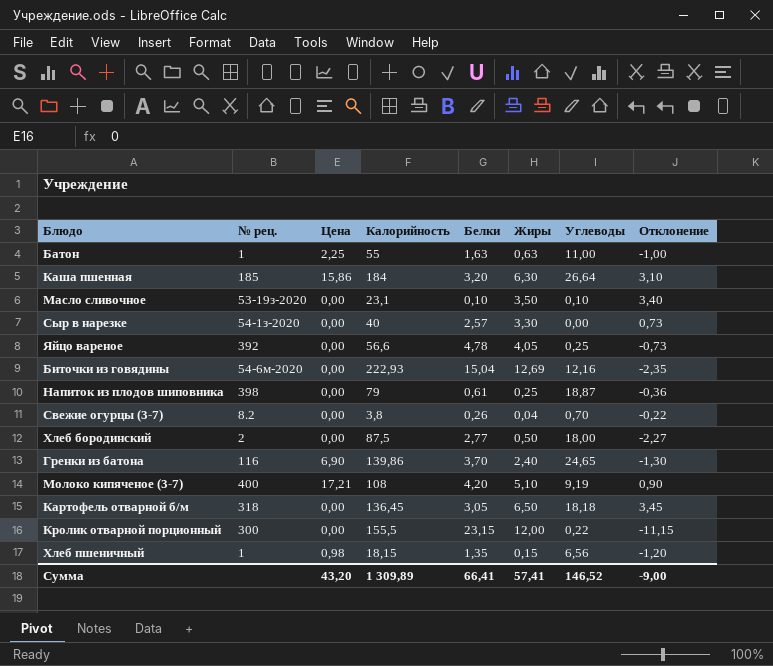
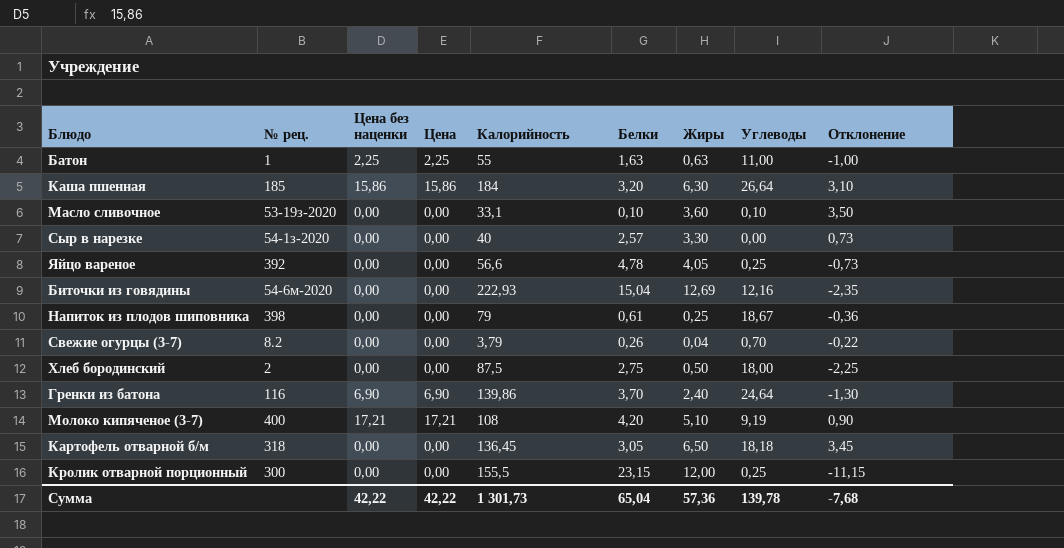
column Цена без наценки | position: none -> 3
row Хлеб пшеничный: 1 | 0,98 | 18,15 | 1,35 | 0,15 | 6,56 | -1,20 -> none
Масло сливочное | Калорийность: 23,1 -> 33,1
Масло сливочное | Жиры: 3,50 -> 3,60
Масло сливочное | Отклонение: 3,40 -> 3,50
Напиток из плодов шиповника | Углеводы: 18,87 -> 18,67
Свежие огурцы (3-7) | Калорийность: 3,8 -> 3,79
Хлеб бородинский | Белки: 2,77 -> 2,75
Хлеб бородинский | Отклонение: -2,27 -> -2,25
Гренки из батона | Углеводы: 24,65 -> 24,64
Кролик отварной порционный | Углеводы: 0,22 -> 0,25
Сумма | Цена: 43,20 -> 42,22
Сумма | Калорийность: 1 309,89 -> 1 301,73
Сумма | Белки: 66,41 -> 65,04
Сумма | Жиры: 57,41 -> 57,36
Сумма | Углеводы: 146,52 -> 139,78
Сумма | Отклонение: -9,00 -> -7,68

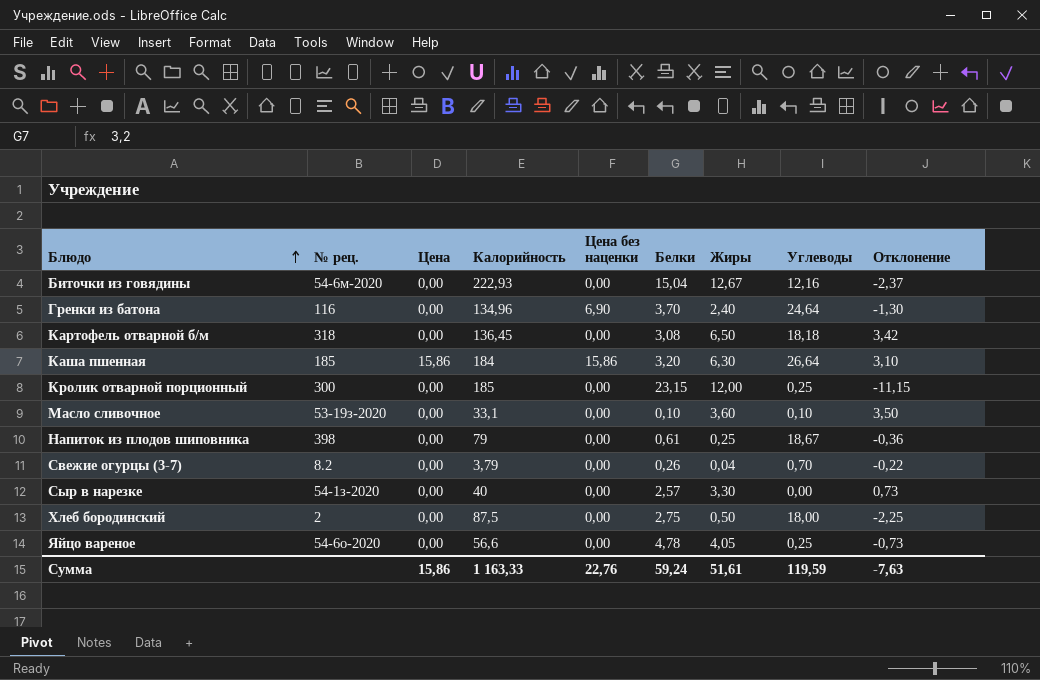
row order: none -> Блюдо ascending
column Цена без наценки | position: 3 -> 5
row Батон: 1 | 2,25 | 2,25 | 55 | 1,63 | 0,63 | 11,00 | -1,00 -> none
row Молоко кипяченое (3-7): 400 | 17,21 | 17,21 | 108 | 4,20 | 5,10 | 9,19 | 0,90 -> none
Биточки из говядины | Жиры: 12,69 -> 12,67
Биточки из говядины | Отклонение: -2,35 -> -2,37
Гренки из батона | Цена: 6,90 -> 0,00
Гренки из батона | Калорийность: 139,86 -> 134,96
Картофель отварной б/м | Белки: 3,05 -> 3,08
Картофель отварной б/м | Отклонение: 3,45 -> 3,42
Кролик отварной порционный | Калорийность: 155,5 -> 185
Яйцо вареное | № рец.: 392 -> 54-6о-2020
Сумма | Цена: 42,22 -> 15,86
Сумма | Калорийность: 1 301,73 -> 1 163,33
Сумма | Цена без наценки: 42,22 -> 22,76
Сумма | Белки: 65,04 -> 59,24
Сумма | Жиры: 57,36 -> 51,61
Сумма | Углеводы: 139,78 -> 119,59
Сумма | Отклонение: -7,68 -> -7,63

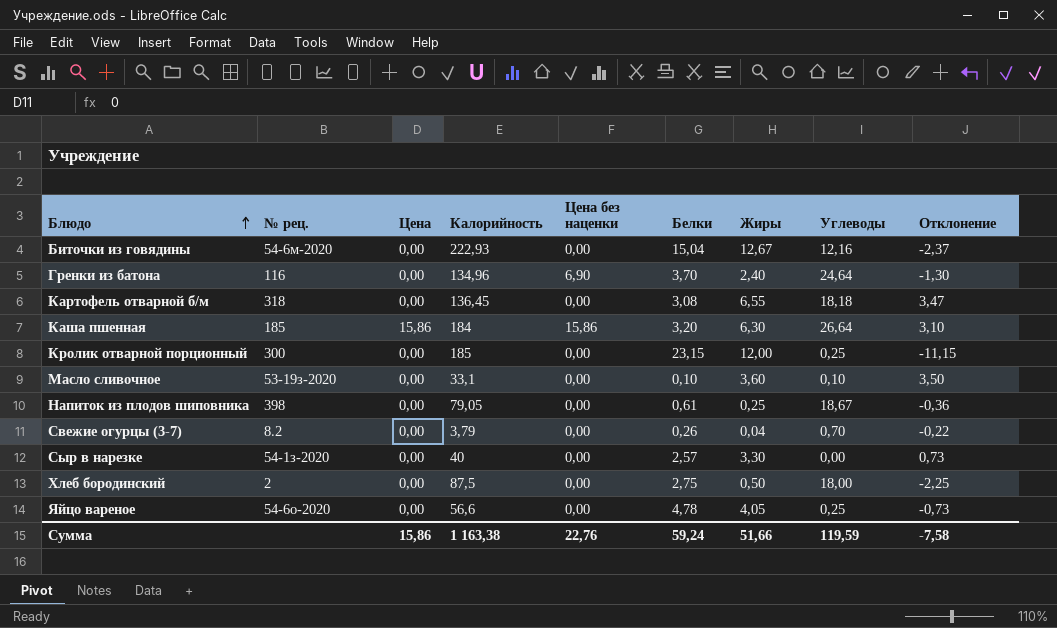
Картофель отварной б/м | Жиры: 6,50 -> 6,55
Картофель отварной б/м | Отклонение: 3,42 -> 3,47
Напиток из плодов шиповника | Калорийность: 79 -> 79,05
Сумма | Калорийность: 1 163,33 -> 1 163,38
Сумма | Жиры: 51,61 -> 51,66
Сумма | Отклонение: -7,63 -> -7,58

